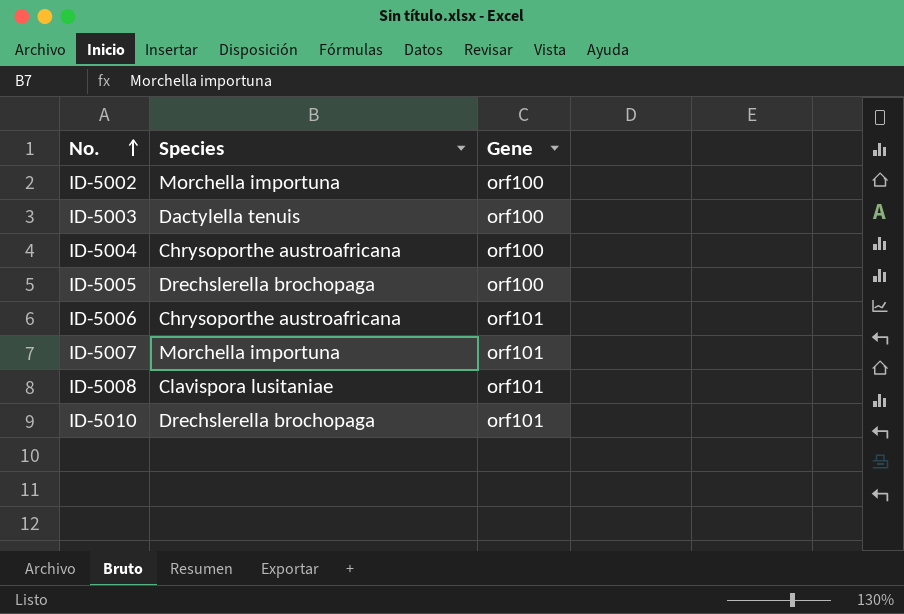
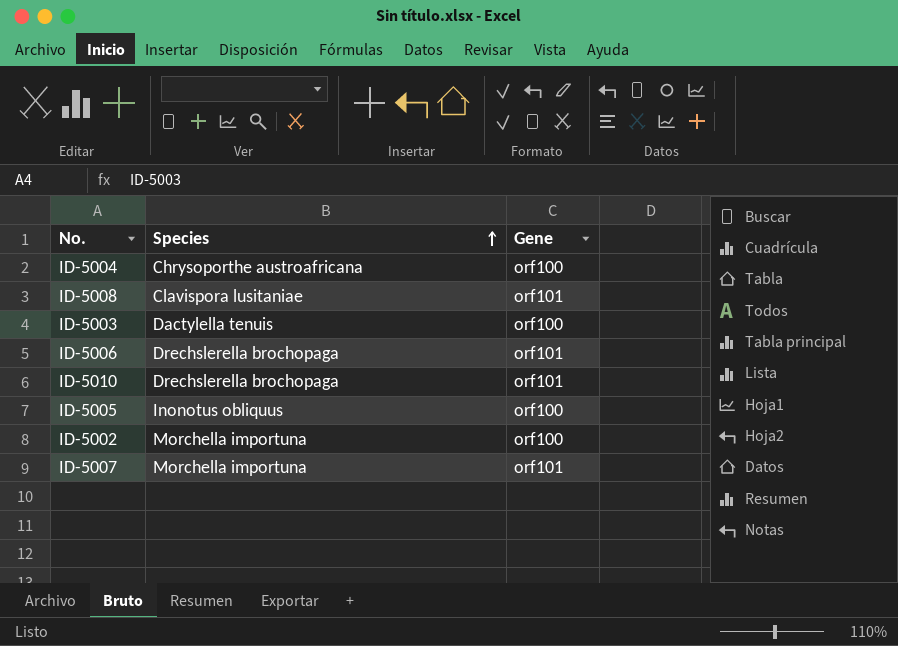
row order: No. ascending -> Species ascending
ID-5006 | Species: Chrysoporthe austroafricana -> Drechslerella brochopaga
ID-5005 | Species: Drechslerella brochopaga -> Inonotus obliquus

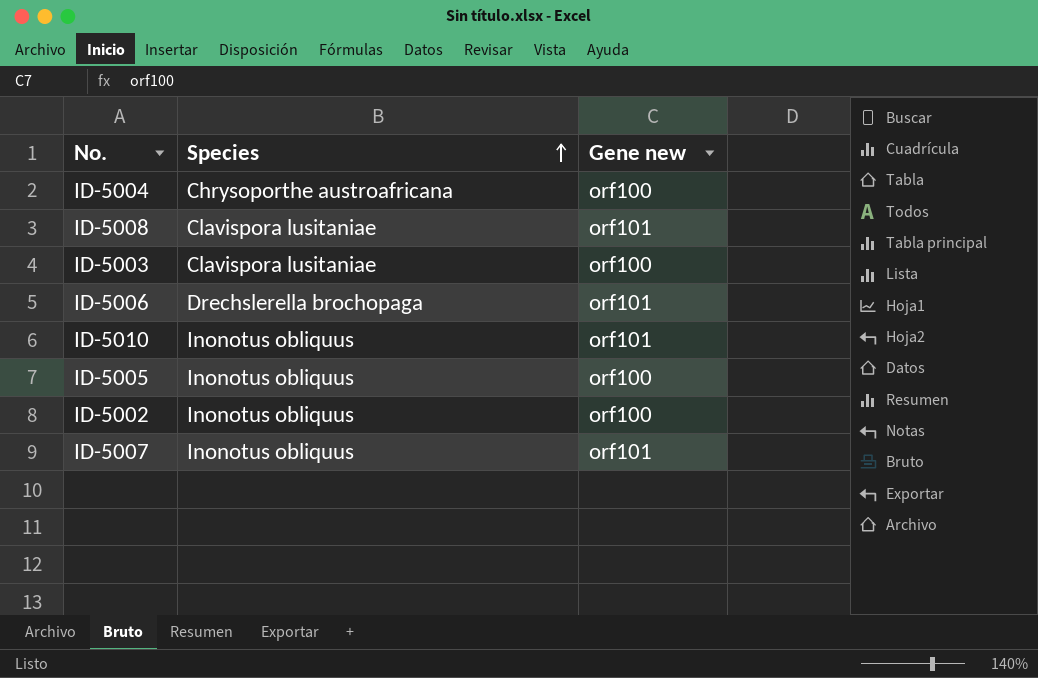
column name: Gene -> Gene new
ID-5003 | Species: Dactylella tenuis -> Clavispora lusitaniae
ID-5010 | Species: Drechslerella brochopaga -> Inonotus obliquus
ID-5002 | Species: Morchella importuna -> Inonotus obliquus
ID-5007 | Species: Morchella importuna -> Inonotus obliquus

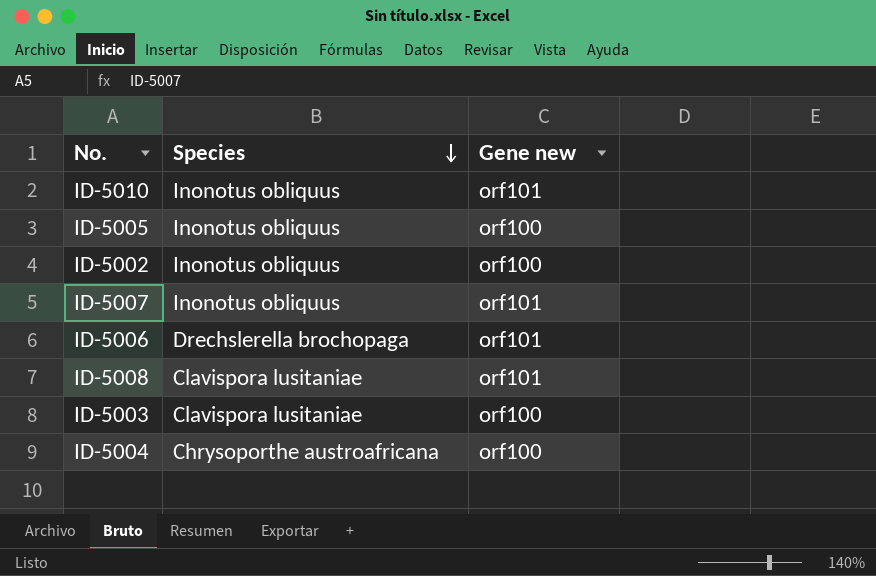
row order: Species ascending -> Species descending

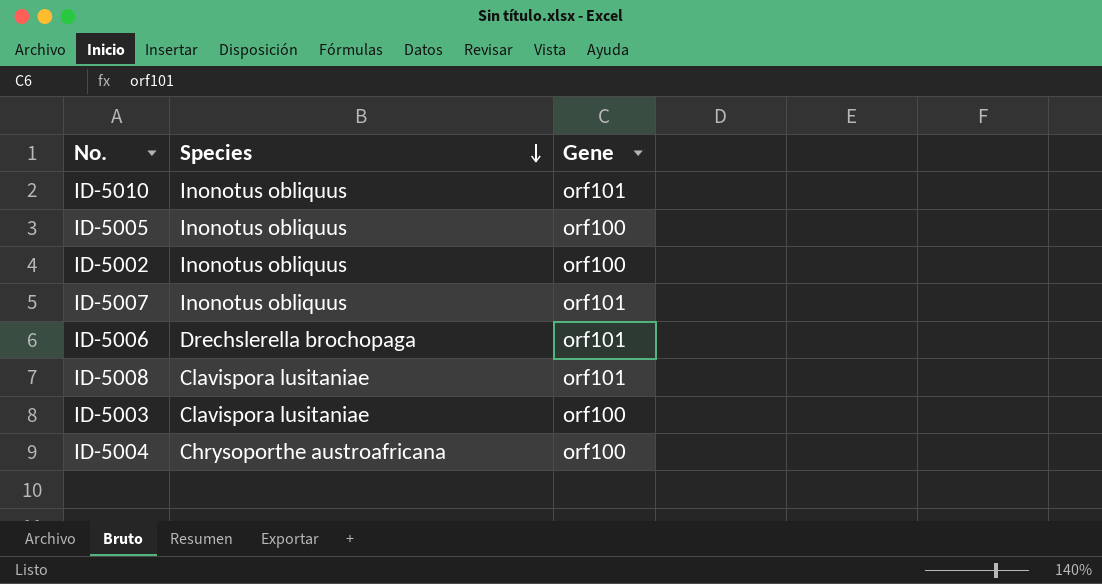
column name: Gene new -> Gene

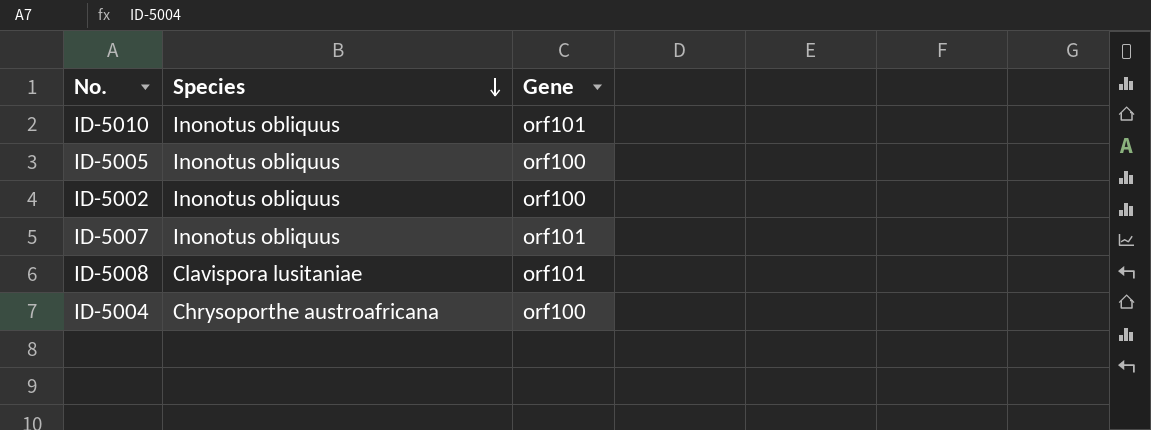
row ID-5006: Drechslerella brochopaga | orf101 -> none
row ID-5003: Clavispora lusitaniae | orf100 -> none

